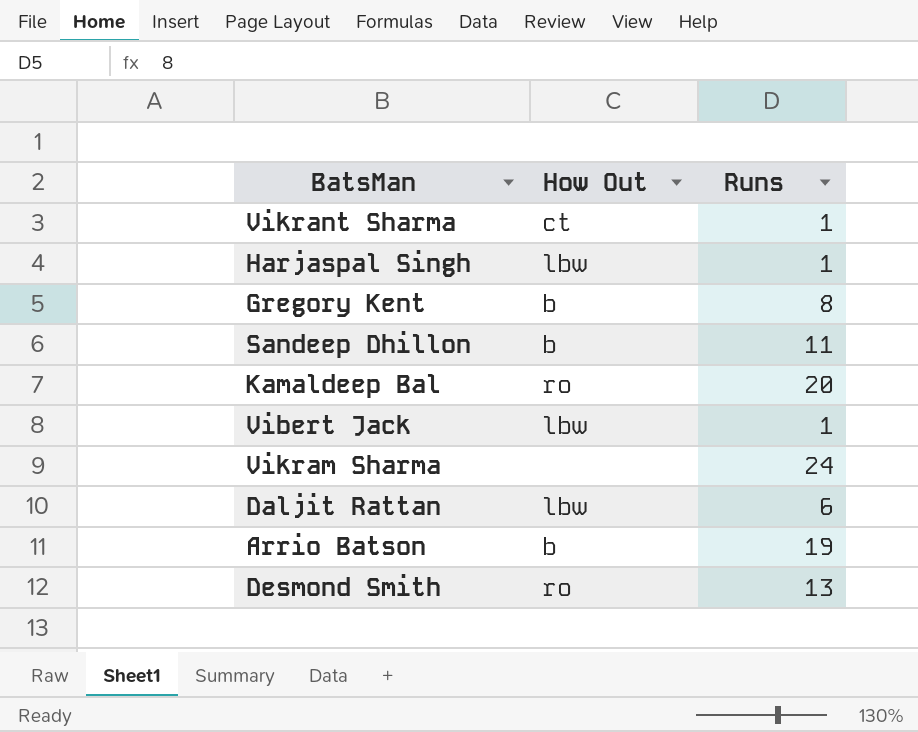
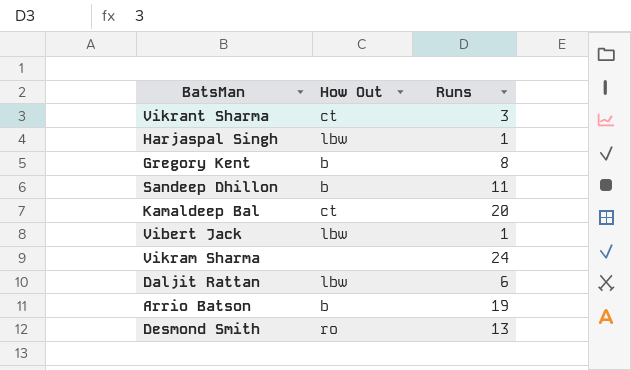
Vikrant Sharma | Runs: 1 -> 3
Kamaldeep Bal | How Out: ro -> ct

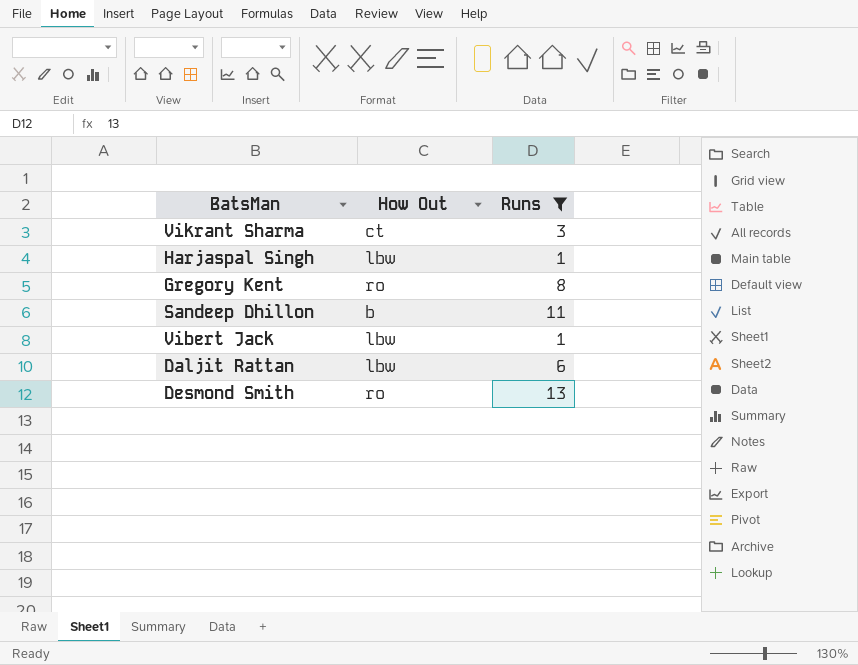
filter: none -> Runs <= 13
Gregory Kent | How Out: b -> ro

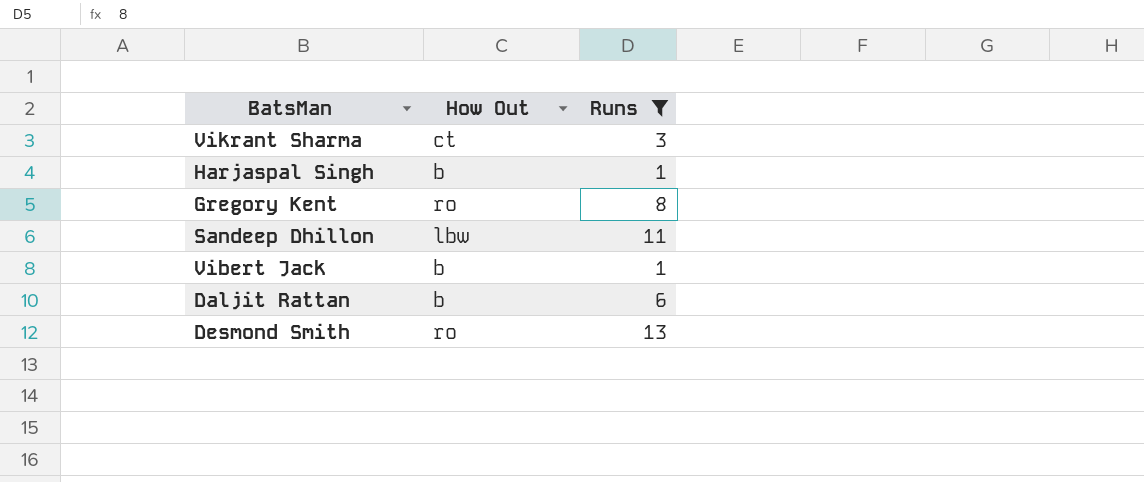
Harjaspal Singh | How Out: lbw -> b
Sandeep Dhillon | How Out: b -> lbw
Vibert Jack | How Out: lbw -> b
Daljit Rattan | How Out: lbw -> b

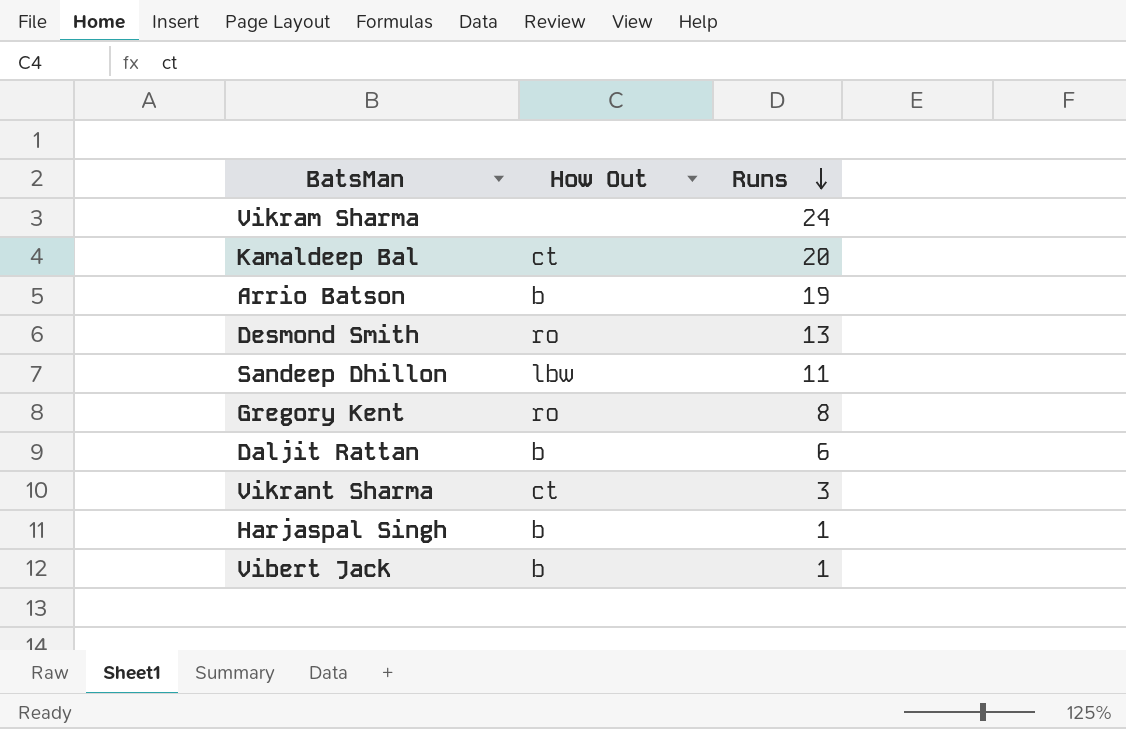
filter: Runs <= 13 -> none
row order: none -> Runs descending

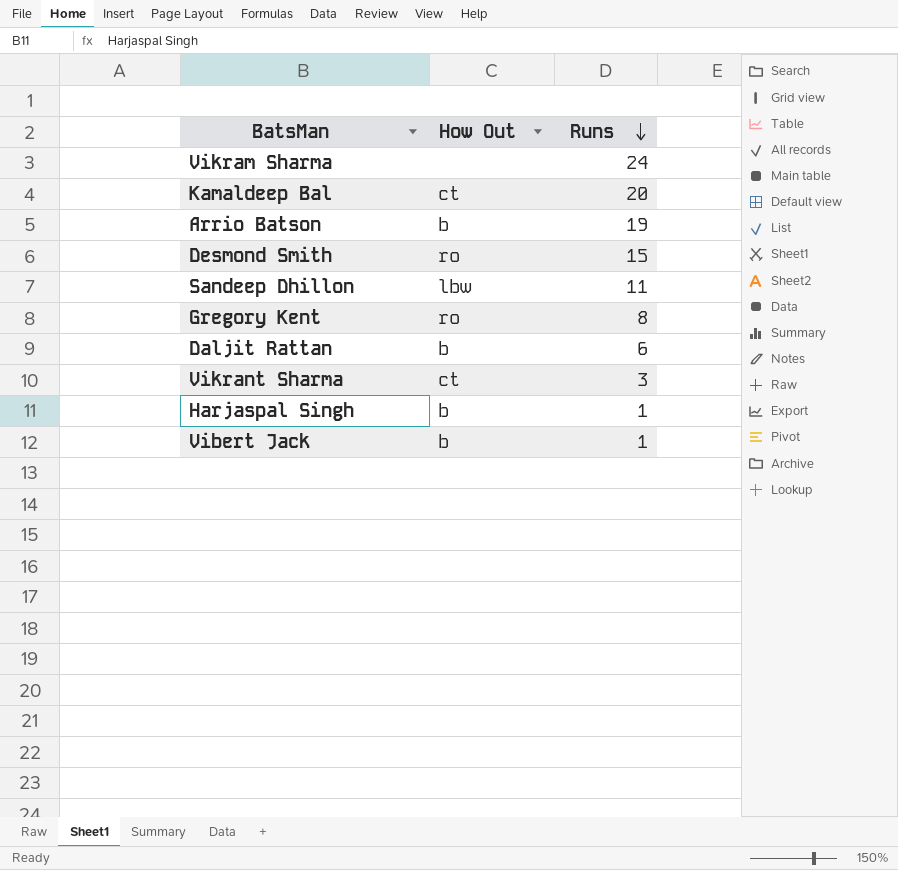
Desmond Smith | Runs: 13 -> 15

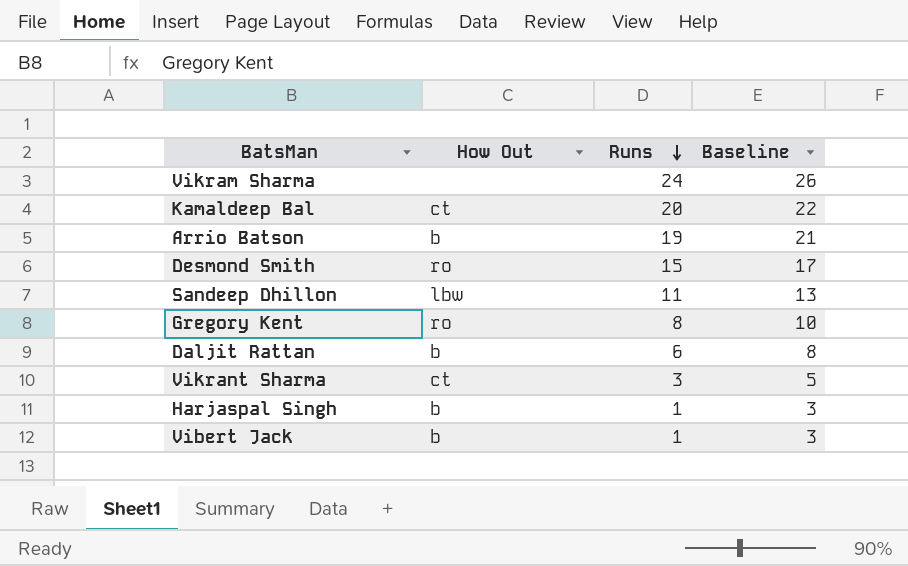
column Baseline | formula: none -> [Runs] + 2

